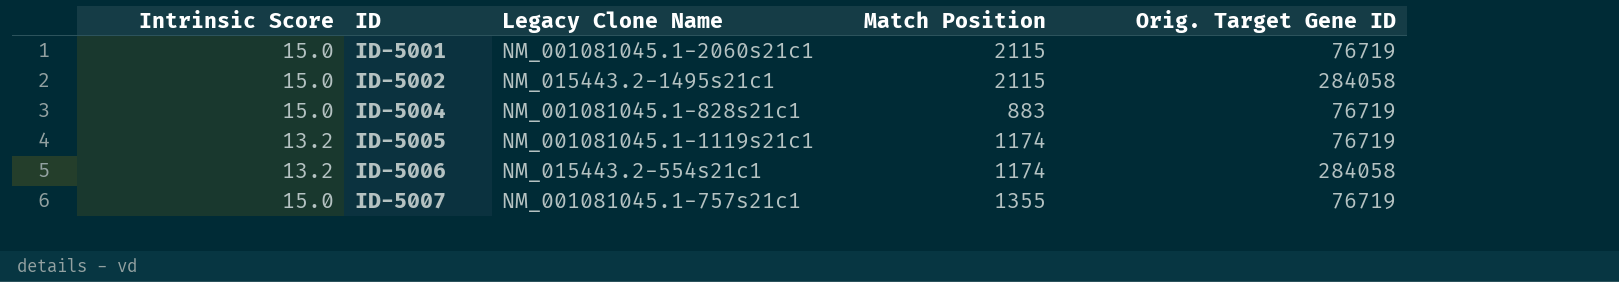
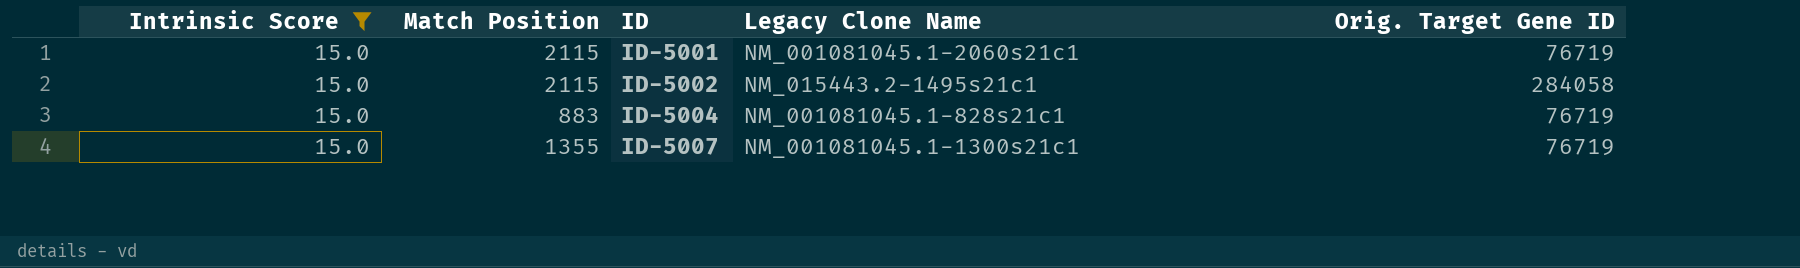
filter: none -> Intrinsic Score = 15.0
column Match Position | position: 4 -> 2
ID-5007 | Legacy Clone Name: NM_001081045.1-757s21c1 -> NM_001081045.1-1300s21c1

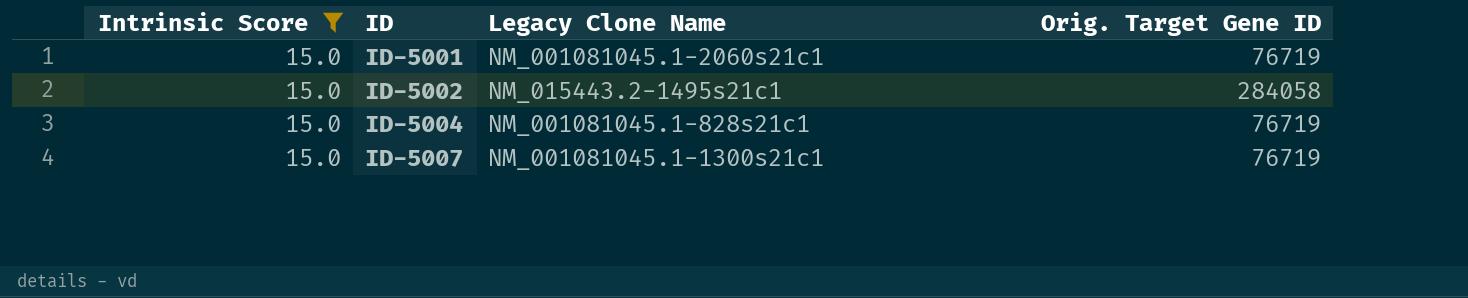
column Match Position | position: 2 -> none

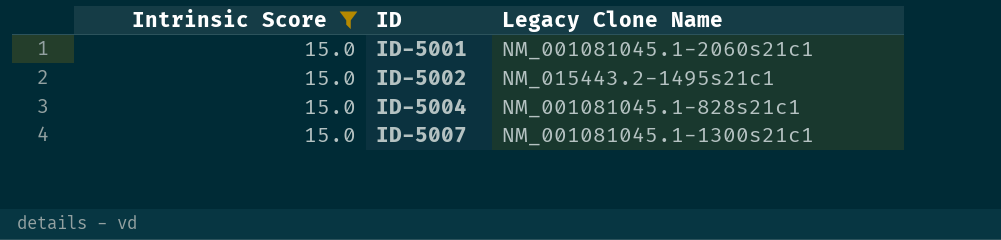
column Orig. Target Gene ID | position: 4 -> none

